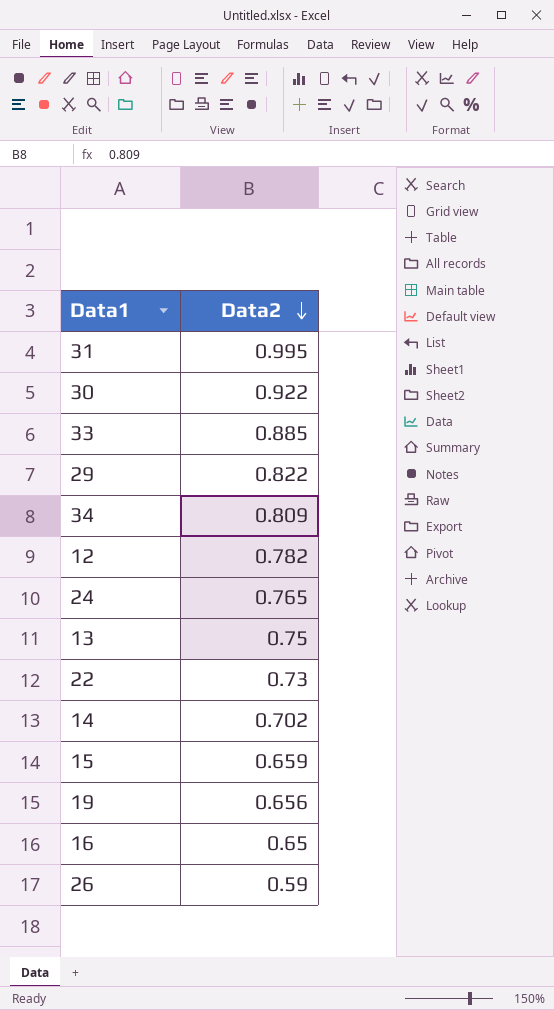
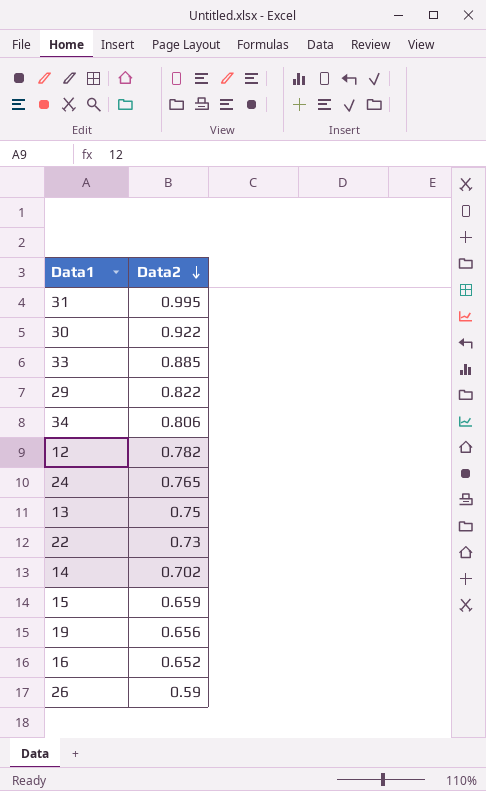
34 | Data2: 0.809 -> 0.806
16 | Data2: 0.65 -> 0.652

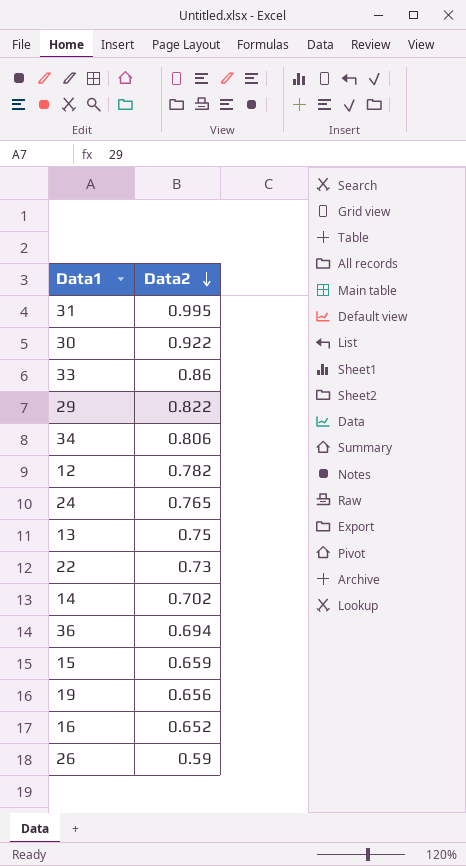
33 | Data2: 0.885 -> 0.86
row 36: none -> 0.694

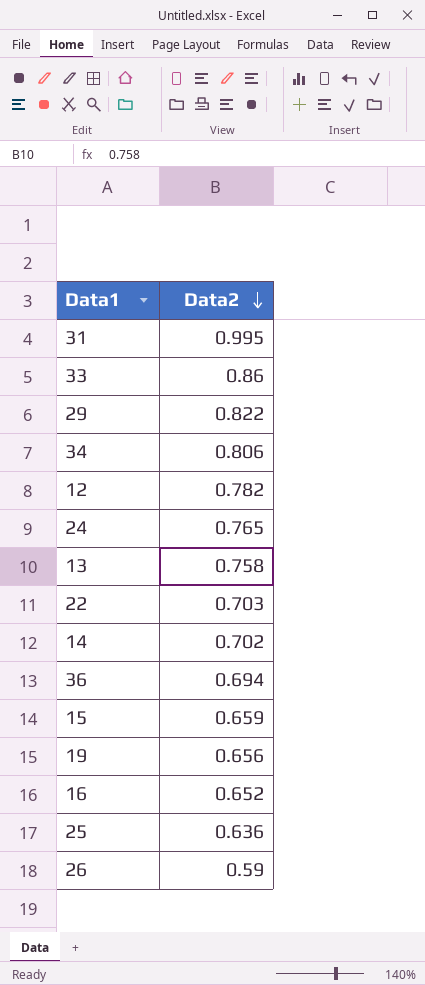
row 30: 0.922 -> none
13 | Data2: 0.75 -> 0.758
22 | Data2: 0.73 -> 0.703
row 25: none -> 0.636

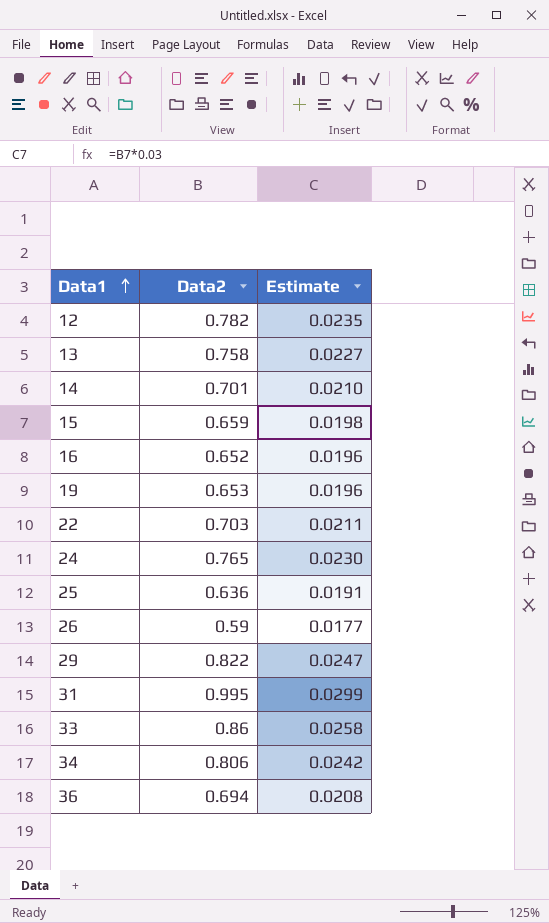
row order: Data2 descending -> Data1 ascending
column Estimate | formula: none -> [Data2] * 0.03
14 | Data2: 0.702 -> 0.701
19 | Data2: 0.656 -> 0.653

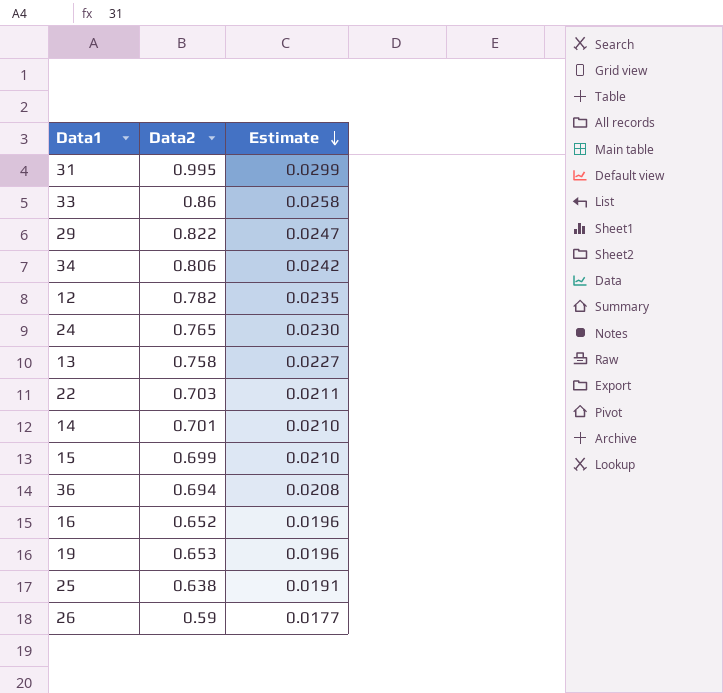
row order: Data1 ascending -> Estimate descending
15 | Data2: 0.659 -> 0.699
15 | Estimate: 0.0198 -> 0.0210
25 | Data2: 0.636 -> 0.638

